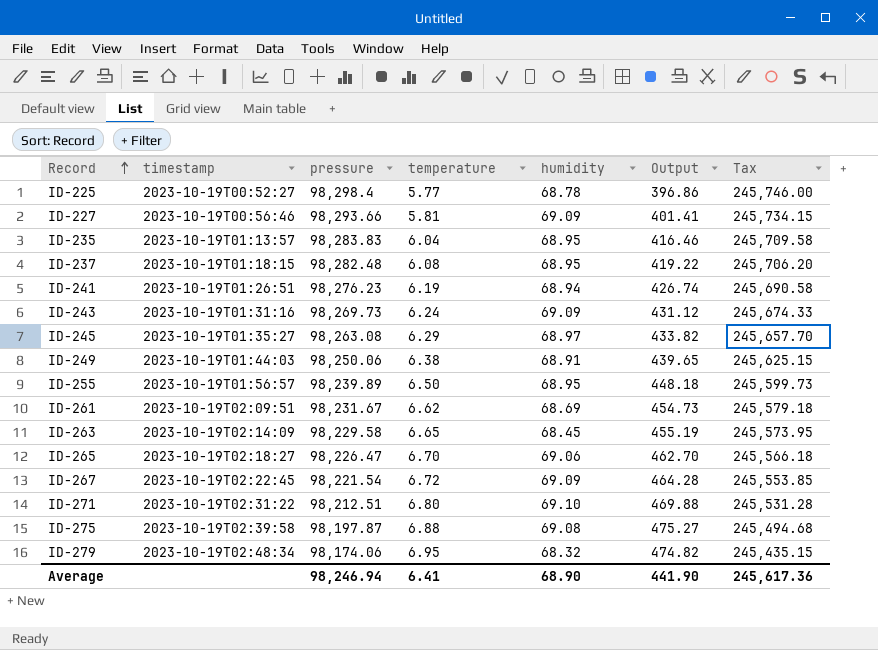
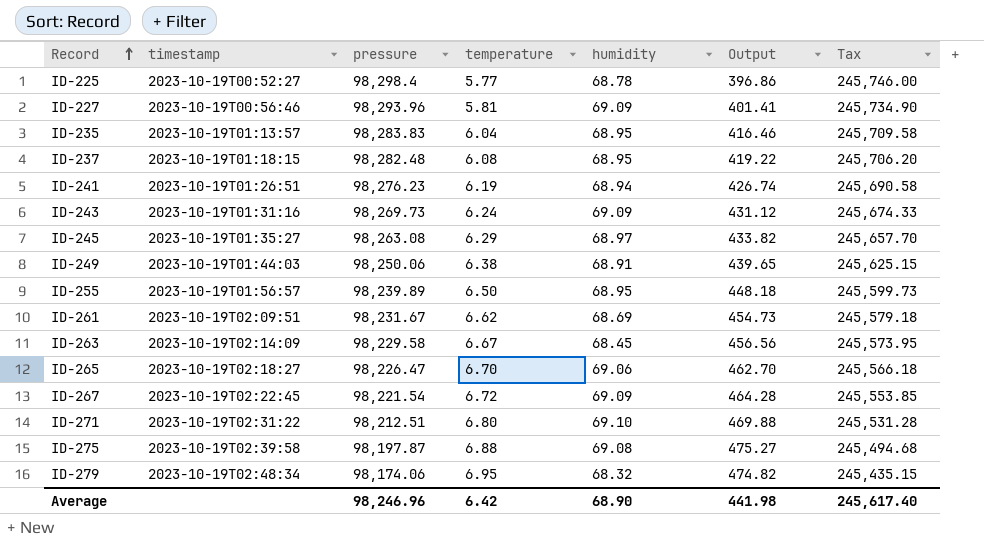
ID-227 | pressure: 98,293.66 -> 98,293.96
ID-227 | Tax: 245,734.15 -> 245,734.90
ID-263 | temperature: 6.65 -> 6.67
ID-263 | Output: 455.19 -> 456.56
Average | pressure: 98,246.94 -> 98,246.96
Average | temperature: 6.41 -> 6.42
Average | Output: 441.90 -> 441.98
Average | Tax: 245,617.36 -> 245,617.40

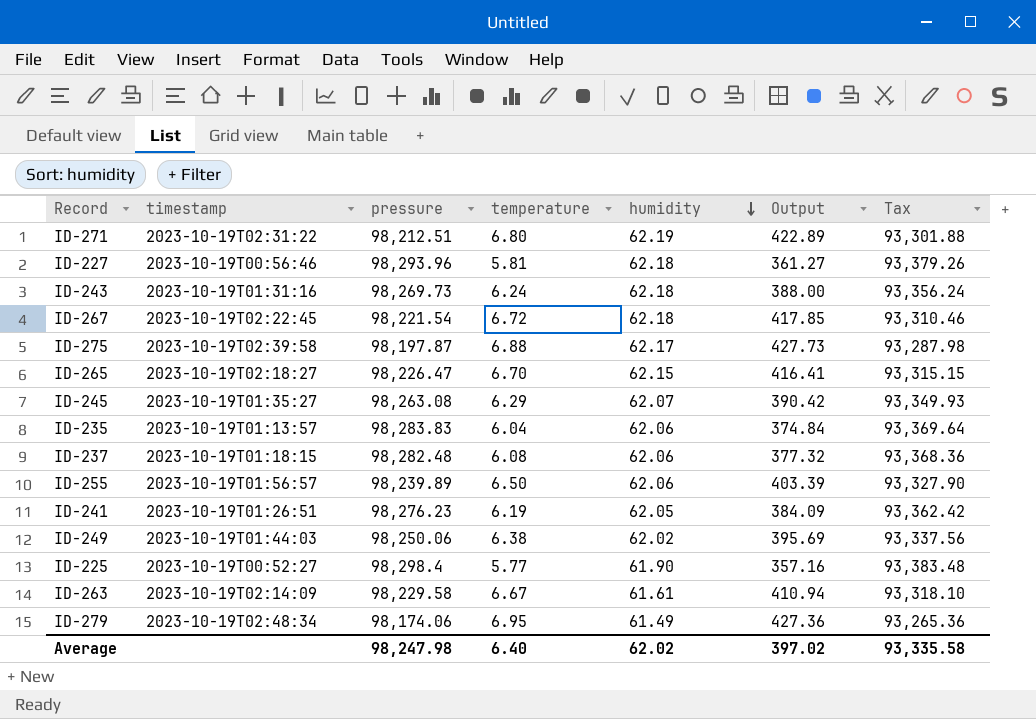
row order: Record ascending -> humidity descending
column Tax | formula: [pressure] * 2.5 -> [pressure] * 0.95
row ID-261: 2023-10-19T02:09:51 | 98,231.67 | 6.62 | 68.69 | 454.73 | 245,579.18 -> none
ID-271 | humidity: 69.10 -> 62.19
ID-271 | Output: 469.88 -> 422.89
ID-227 | humidity: 69.09 -> 62.18
ID-227 | Output: 401.41 -> 361.27
ID-243 | humidity: 69.09 -> 62.18
ID-243 | Output: 431.12 -> 388.00
ID-267 | humidity: 69.09 -> 62.18
ID-267 | Output: 464.28 -> 417.85
ID-275 | humidity: 69.08 -> 62.17
ID-275 | Output: 475.27 -> 427.73
ID-265 | humidity: 69.06 -> 62.15
ID-265 | Output: 462.70 -> 416.41
ID-245 | humidity: 68.97 -> 62.07
ID-245 | Output: 433.82 -> 390.42
ID-235 | humidity: 68.95 -> 62.06
ID-235 | Output: 416.46 -> 374.84
ID-237 | humidity: 68.95 -> 62.06
ID-237 | Output: 419.22 -> 377.32
ID-255 | humidity: 68.95 -> 62.06
ID-255 | Output: 448.18 -> 403.39
ID-241 | humidity: 68.94 -> 62.05
ID-241 | Output: 426.74 -> 384.09
ID-249 | humidity: 68.91 -> 62.02
ID-249 | Output: 439.65 -> 395.69
ID-225 | humidity: 68.78 -> 61.90
ID-225 | Output: 396.86 -> 357.16
ID-263 | humidity: 68.45 -> 61.61
ID-263 | Output: 456.56 -> 410.94
ID-279 | humidity: 68.32 -> 61.49
ID-279 | Output: 474.82 -> 427.36
Average | pressure: 98,246.96 -> 98,247.98
Average | temperature: 6.42 -> 6.40
Average | humidity: 68.90 -> 62.02
Average | Output: 441.98 -> 397.02
Average | Tax: 245,617.40 -> 93,335.58

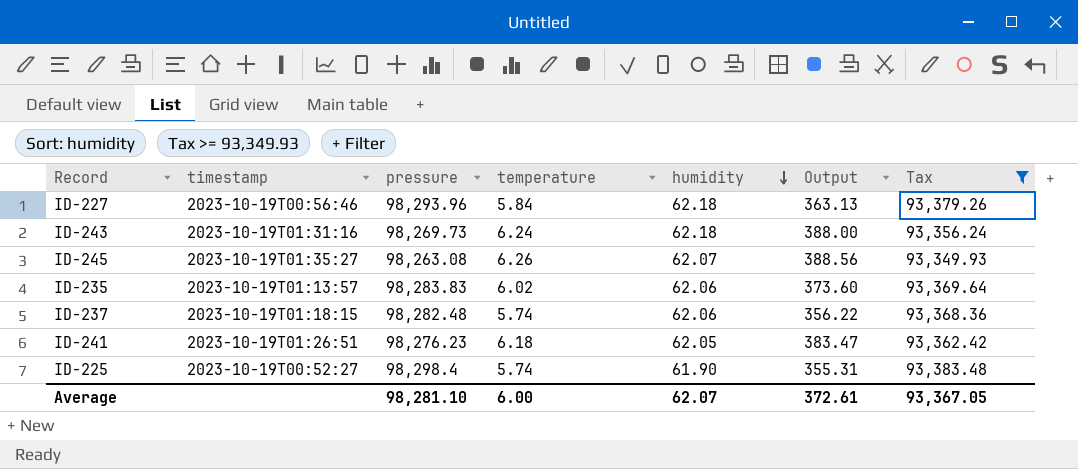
filter: none -> Tax >= 93,349.93
ID-227 | temperature: 5.81 -> 5.84
ID-227 | Output: 361.27 -> 363.13
ID-245 | temperature: 6.29 -> 6.26
ID-245 | Output: 390.42 -> 388.56
ID-235 | temperature: 6.04 -> 6.02
ID-235 | Output: 374.84 -> 373.60
ID-237 | temperature: 6.08 -> 5.74
ID-237 | Output: 377.32 -> 356.22
ID-241 | temperature: 6.19 -> 6.18
ID-241 | Output: 384.09 -> 383.47
ID-225 | temperature: 5.77 -> 5.74
ID-225 | Output: 357.16 -> 355.31
Average | pressure: 98,247.98 -> 98,281.10
Average | temperature: 6.40 -> 6.00
Average | humidity: 62.02 -> 62.07
Average | Output: 397.02 -> 372.61
Average | Tax: 93,335.58 -> 93,367.05

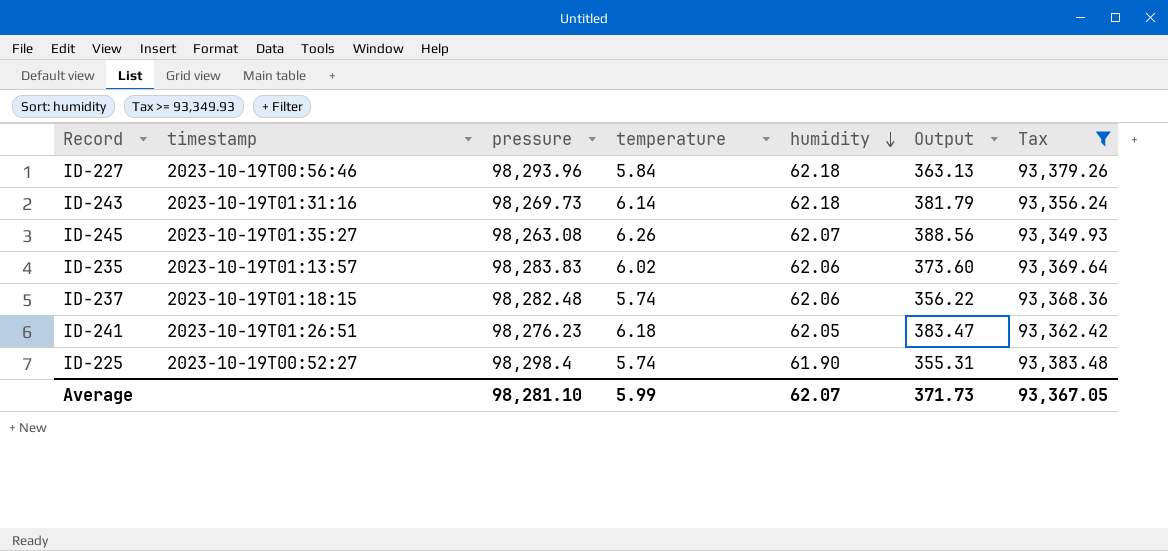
ID-243 | temperature: 6.24 -> 6.14
ID-243 | Output: 388.00 -> 381.79
Average | temperature: 6.00 -> 5.99
Average | Output: 372.61 -> 371.73

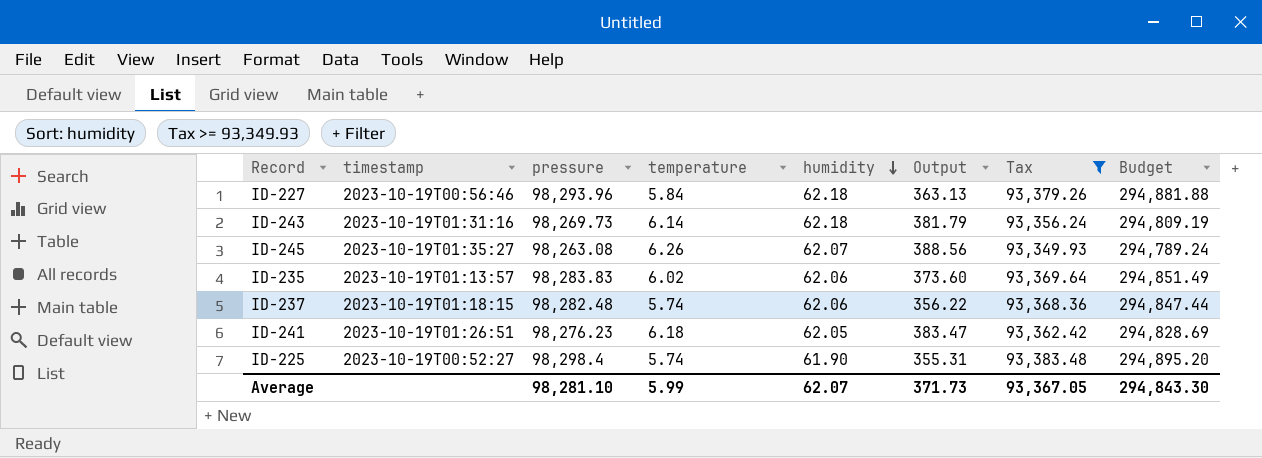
column Budget | formula: none -> [pressure] * 3

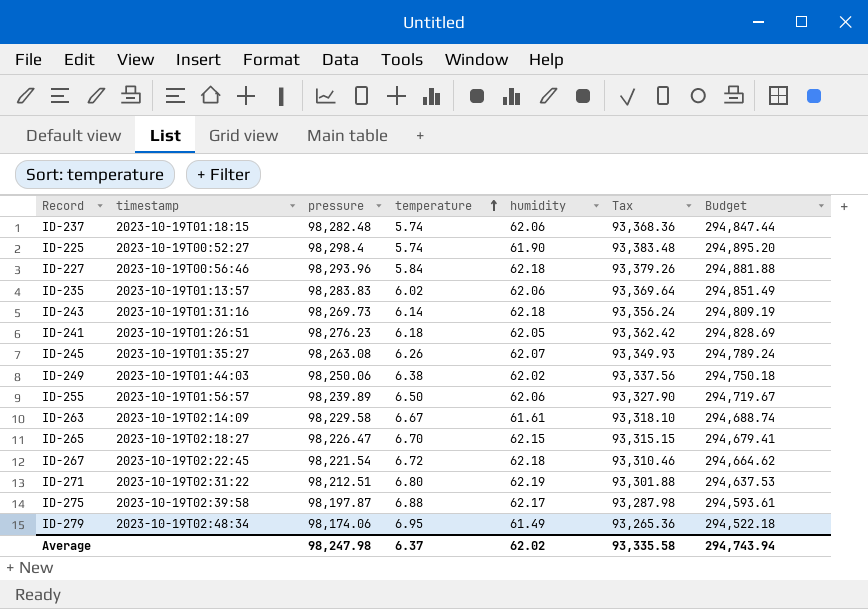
filter: Tax >= 93,349.93 -> none
row order: humidity descending -> temperature ascending
column Output | formula: [temperature] * [humidity] -> none
Average | pressure: 98,281.10 -> 98,247.98
Average | temperature: 5.99 -> 6.37
Average | humidity: 62.07 -> 62.02
Average | Tax: 93,367.05 -> 93,335.58
Average | Budget: 294,843.30 -> 294,743.94

